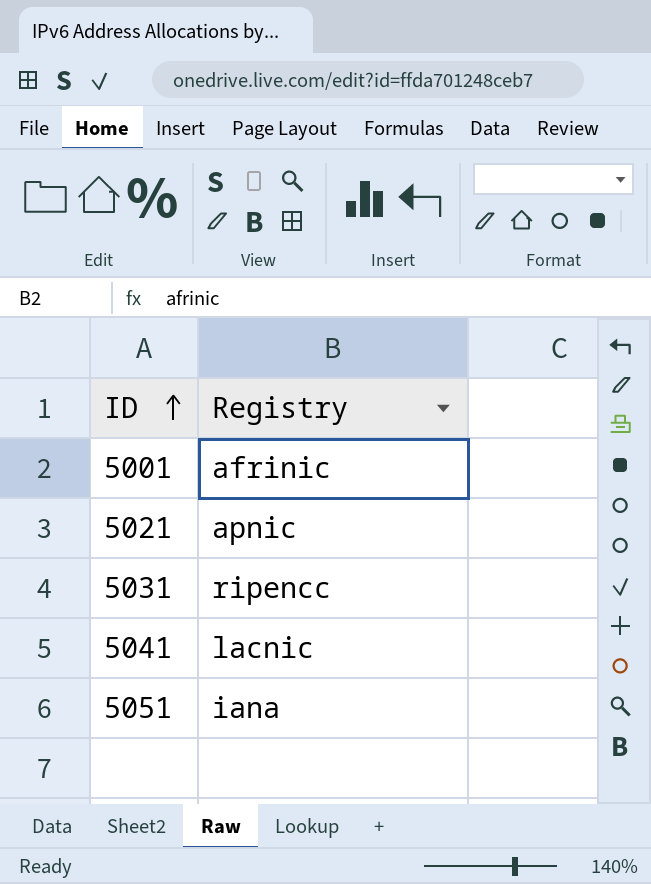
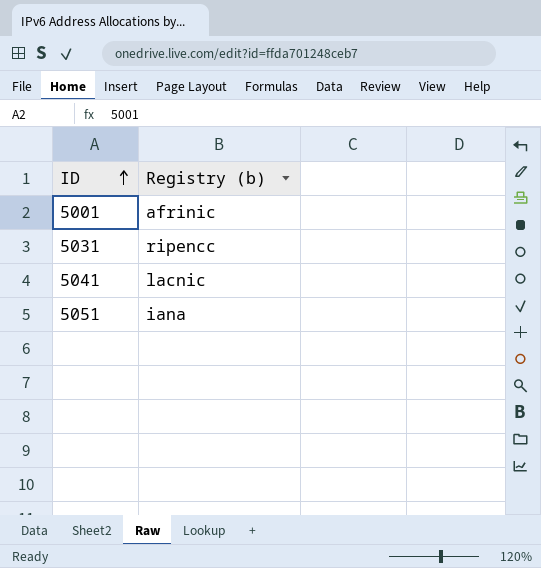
column name: Registry -> Registry (b)
row 5021: apnic -> none

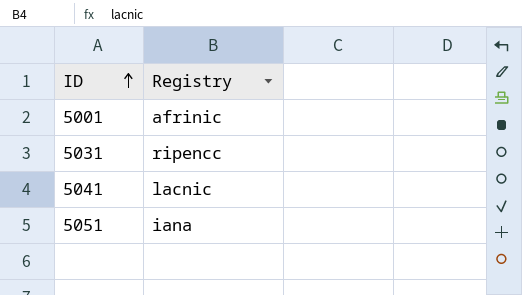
column name: Registry (b) -> Registry

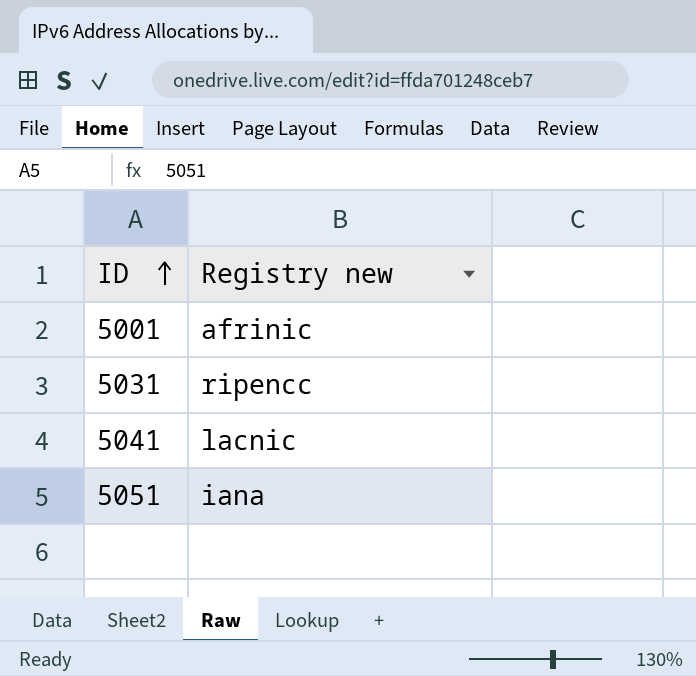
column name: Registry -> Registry new

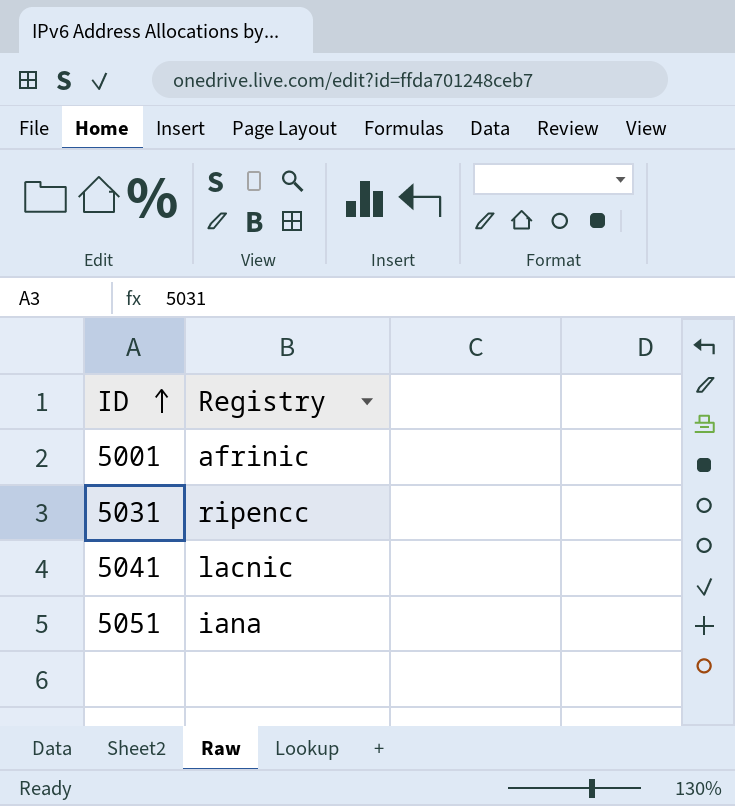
column name: Registry new -> Registry

